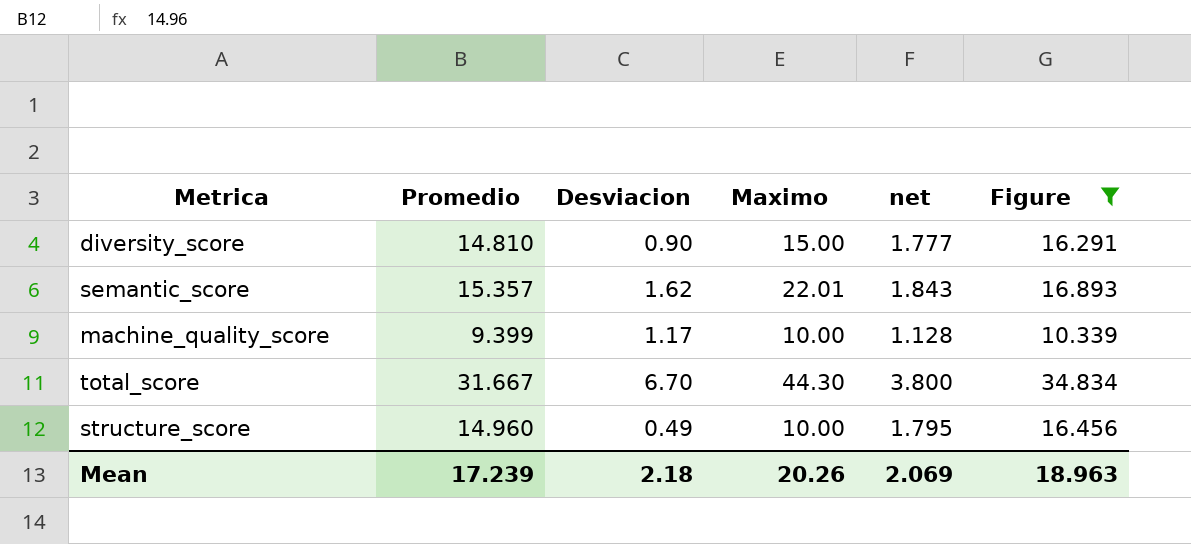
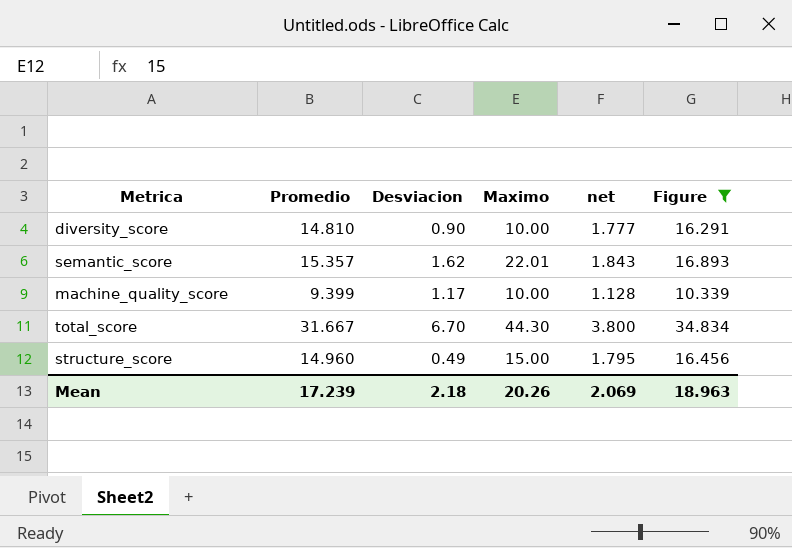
diversity_score | Maximo: 15.00 -> 10.00
structure_score | Maximo: 10.00 -> 15.00

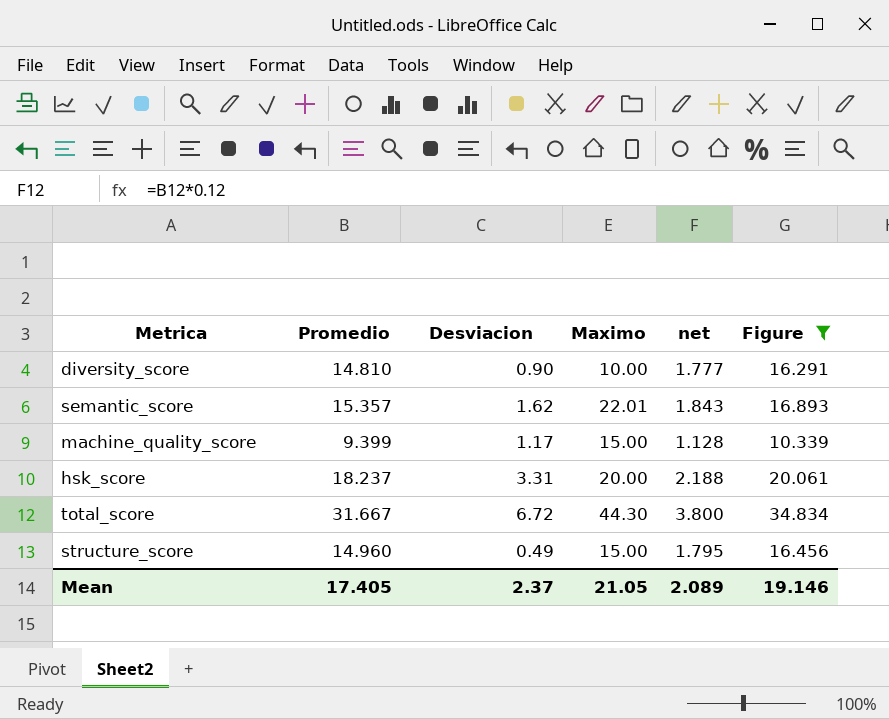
machine_quality_score | Maximo: 10.00 -> 15.00
row hsk_score: none -> 18.237 | 3.31 | 20.00 | 2.188 | 20.061
total_score | Desviacion: 6.70 -> 6.72
Mean | Promedio: 17.239 -> 17.405
Mean | Desviacion: 2.18 -> 2.37
Mean | Maximo: 20.26 -> 21.05
Mean | net: 2.069 -> 2.089
Mean | Figure: 18.963 -> 19.146

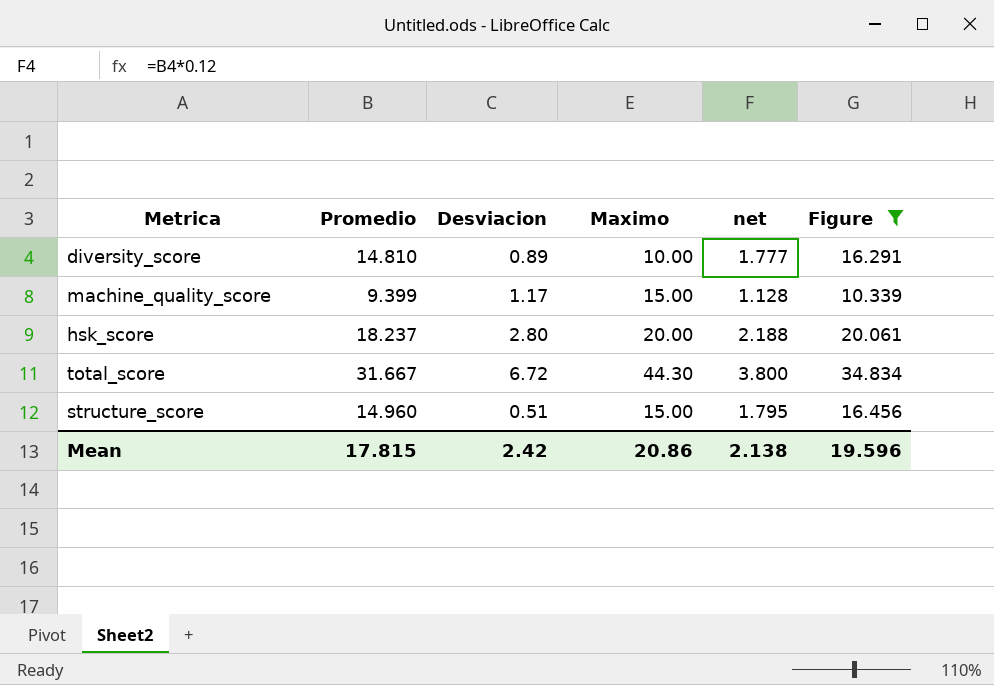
row semantic_score: 15.357 | 1.62 | 22.01 | 1.843 | 16.893 -> none
diversity_score | Desviacion: 0.90 -> 0.89
hsk_score | Desviacion: 3.31 -> 2.80
structure_score | Desviacion: 0.49 -> 0.51
Mean | Promedio: 17.405 -> 17.815
Mean | Desviacion: 2.37 -> 2.42
Mean | Maximo: 21.05 -> 20.86
Mean | net: 2.089 -> 2.138
Mean | Figure: 19.146 -> 19.596

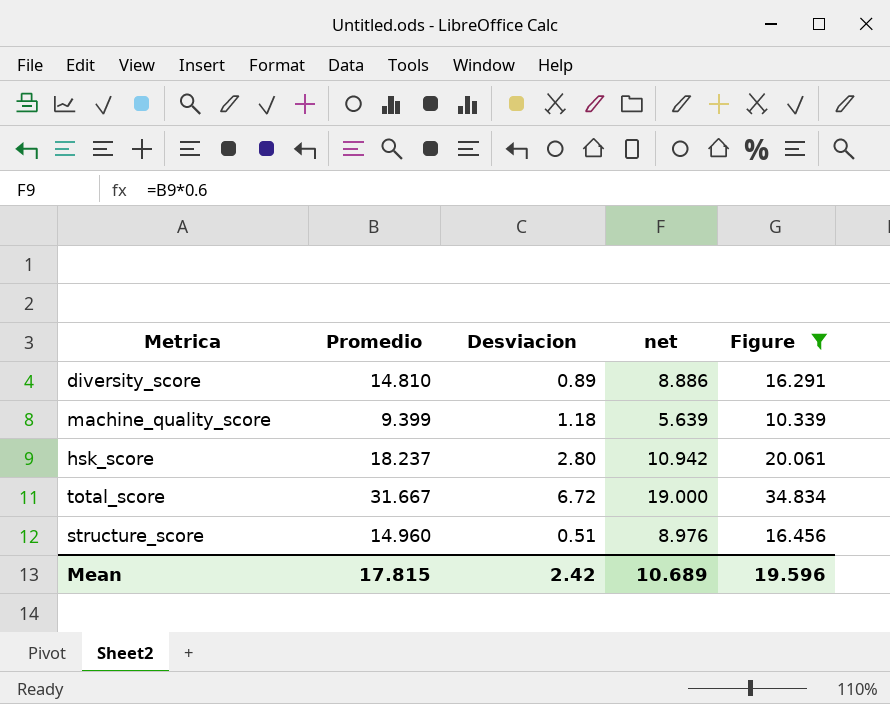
column Maximo | position: 4 -> none
column net | formula: [Promedio] * 0.12 -> [Promedio] * 0.6
machine_quality_score | Desviacion: 1.17 -> 1.18
Mean | net: 2.138 -> 10.689

